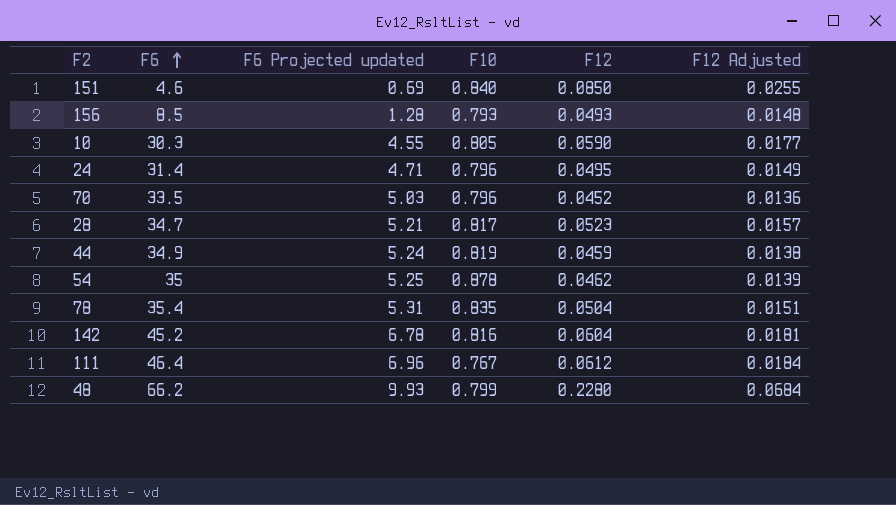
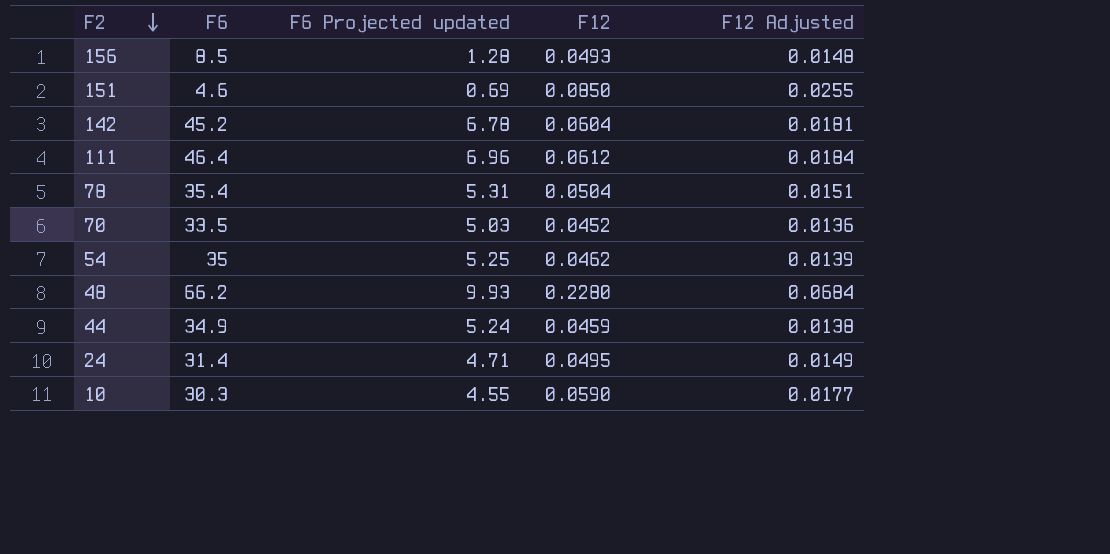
row order: F6 ascending -> F2 descending
column F10 | position: 4 -> none
row 28: 34.7 | 5.21 | 0.817 | 0.0523 | 0.0157 -> none

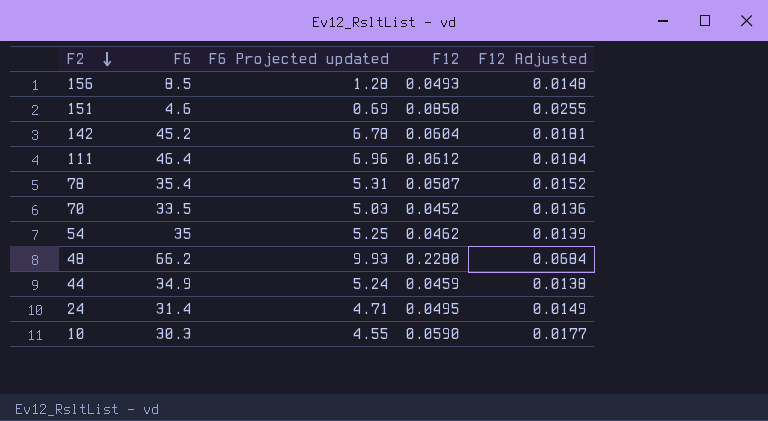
78 | F12: 0.0504 -> 0.0507
78 | F12 Adjusted: 0.0151 -> 0.0152

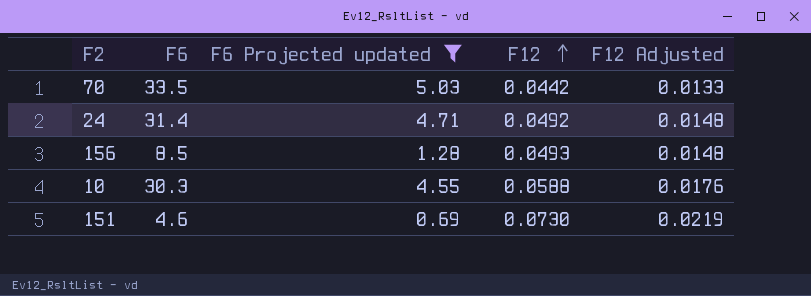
filter: none -> F6 Projected updated <= 5.03
row order: F2 descending -> F12 ascending
70 | F12: 0.0452 -> 0.0442
70 | F12 Adjusted: 0.0136 -> 0.0133
24 | F12: 0.0495 -> 0.0492
24 | F12 Adjusted: 0.0149 -> 0.0148
10 | F12: 0.0590 -> 0.0588
10 | F12 Adjusted: 0.0177 -> 0.0176
151 | F12: 0.0850 -> 0.0730
151 | F12 Adjusted: 0.0255 -> 0.0219

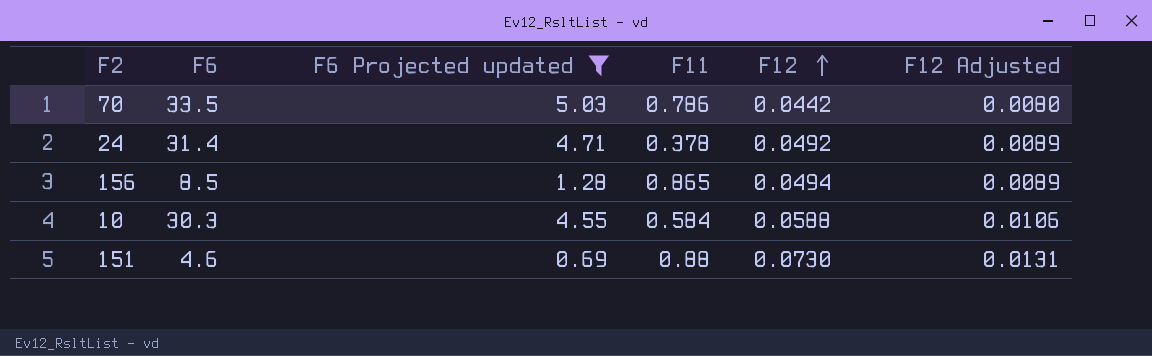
column F11 | position: none -> 4
column F12 Adjusted | formula: [F12] * 0.3 -> [F12] * 0.18
156 | F12: 0.0493 -> 0.0494

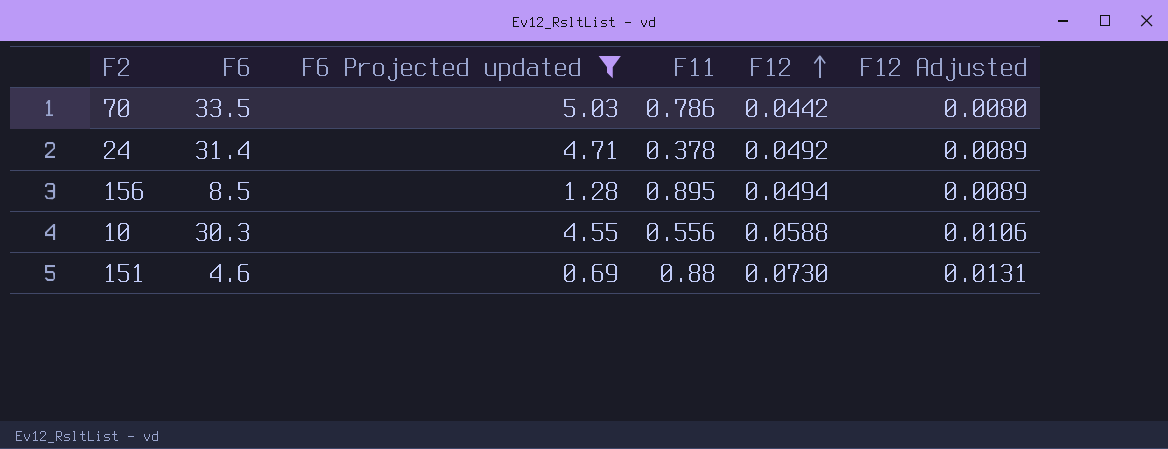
156 | F11: 0.865 -> 0.895
10 | F11: 0.584 -> 0.556

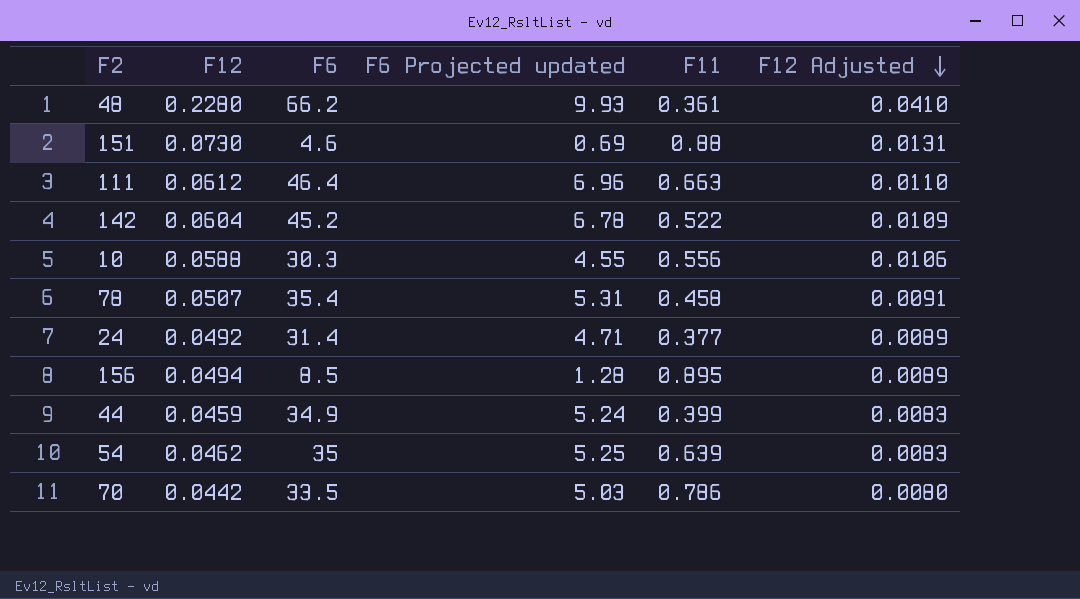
filter: F6 Projected updated <= 5.03 -> none
row order: F12 ascending -> F12 Adjusted descending
column F12 | position: 5 -> 2
24 | F11: 0.378 -> 0.377

